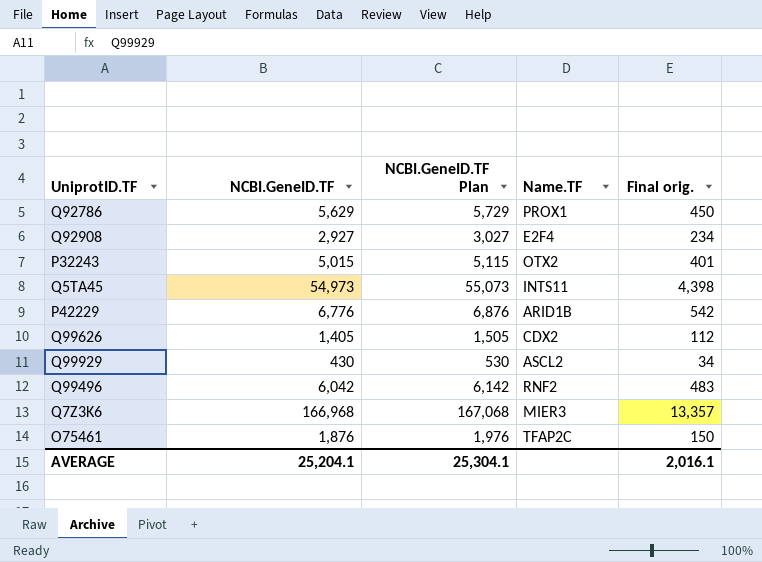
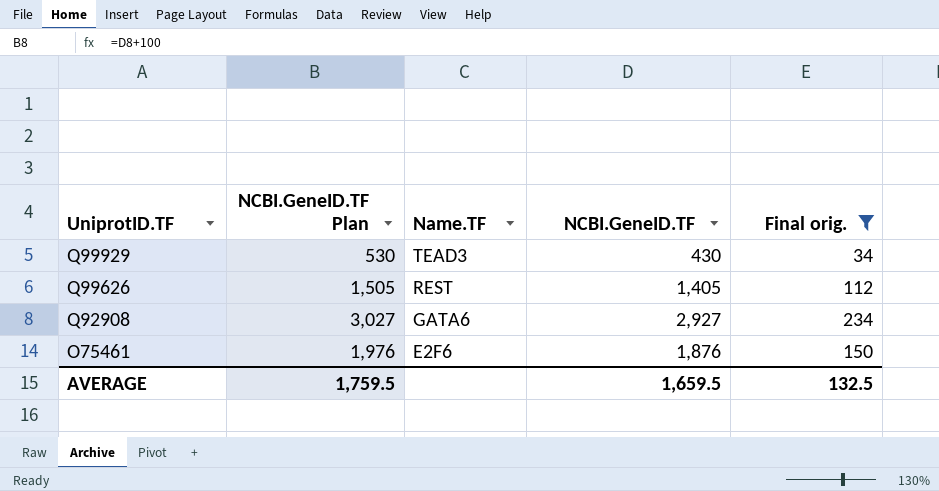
filter: none -> Final orig. <= 234
row order: none -> UniprotID.TF descending
column NCBI.GeneID.TF | position: 2 -> 4
Q99929 | Name.TF: ASCL2 -> TEAD3
Q99626 | Name.TF: CDX2 -> REST
Q92908 | Name.TF: E2F4 -> GATA6
O75461 | Name.TF: TFAP2C -> E2F6
AVERAGE | NCBI.GeneID.TF Plan: 25,304.1 -> 1,759.5
AVERAGE | NCBI.GeneID.TF: 25,204.1 -> 1,659.5
AVERAGE | Final orig.: 2,016.1 -> 132.5

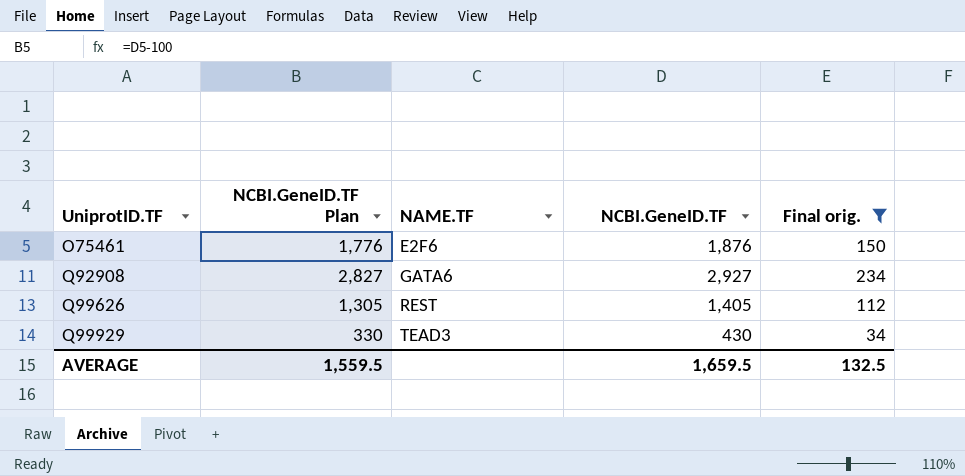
row order: UniprotID.TF descending -> UniprotID.TF ascending
column NCBI.GeneID.TF Plan | formula: [NCBI.GeneID.TF] + 100 -> [NCBI.GeneID.TF] - 100
column name: Name.TF -> NAME.TF
AVERAGE | NCBI.GeneID.TF Plan: 1,759.5 -> 1,559.5

